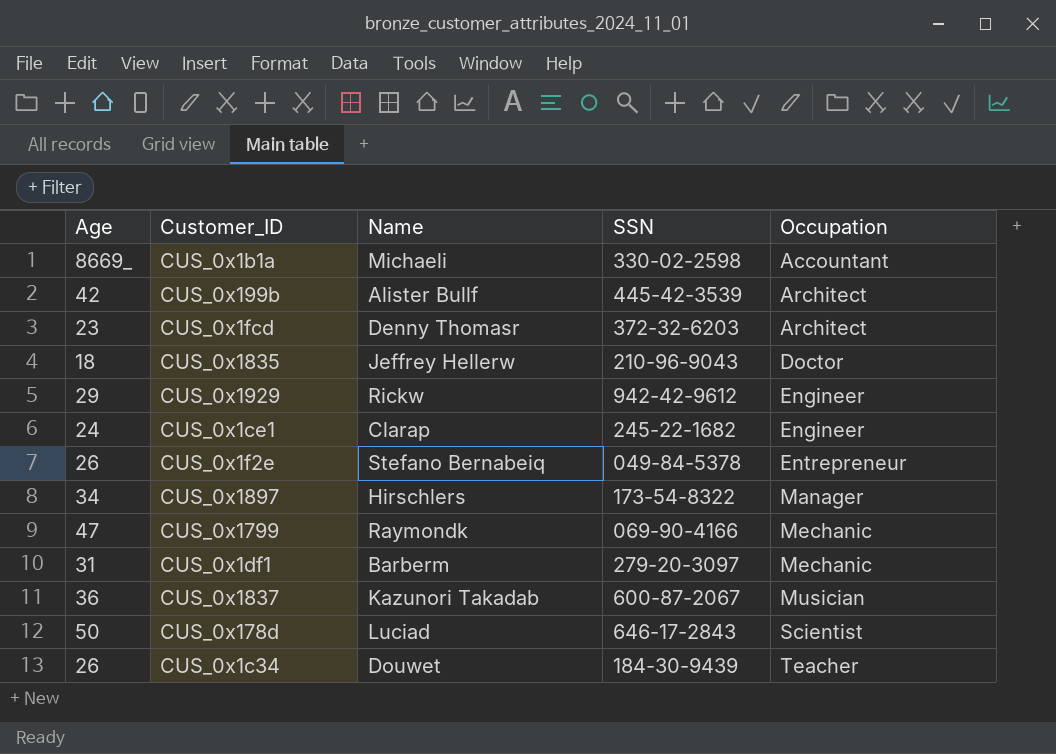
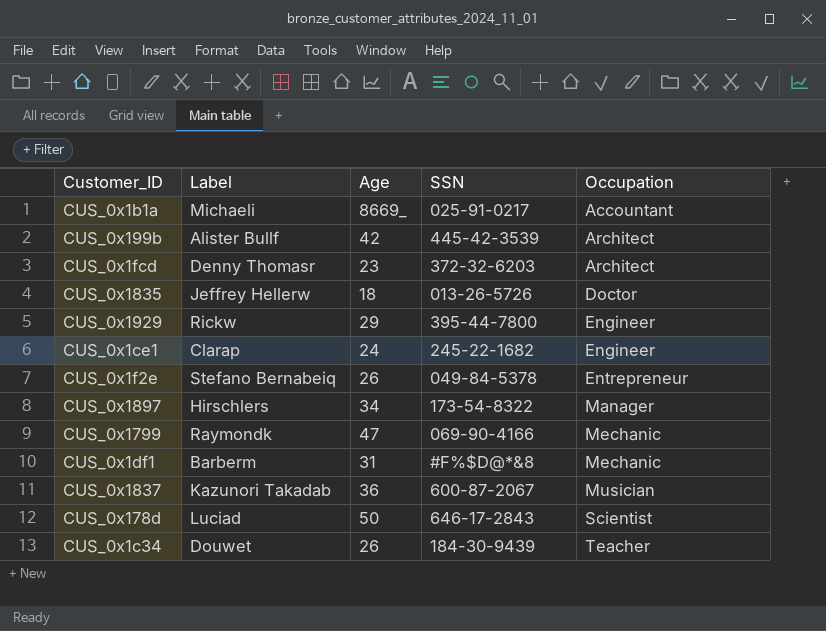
column name: Name -> Label
column Age | position: 1 -> 3
CUS_0x1b1a | SSN: 330-02-2598 -> 025-91-0217
CUS_0x1835 | SSN: 210-96-9043 -> 013-26-5726
CUS_0x1929 | SSN: 942-42-9612 -> 395-44-7800
CUS_0x1df1 | SSN: 279-20-3097 -> #F%$D@*&8

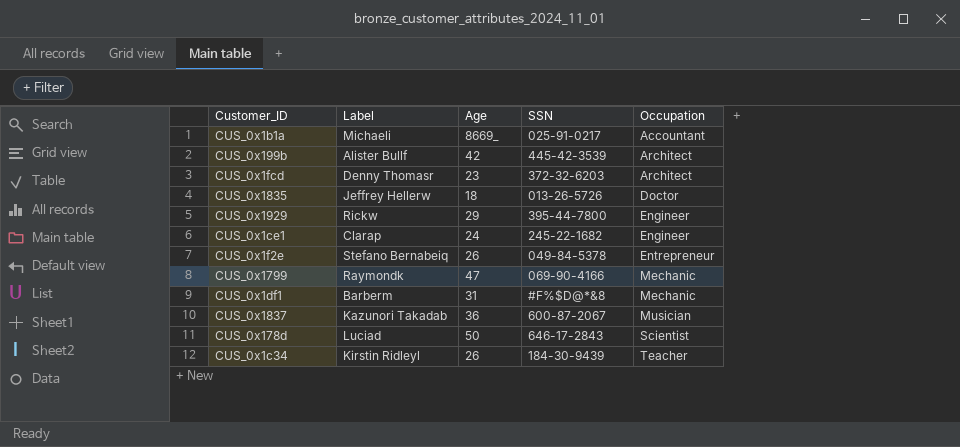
row CUS_0x1897: Hirschlers | 34 | 173-54-8322 | Manager -> none
CUS_0x1c34 | Label: Douwet -> Kirstin Ridleyl

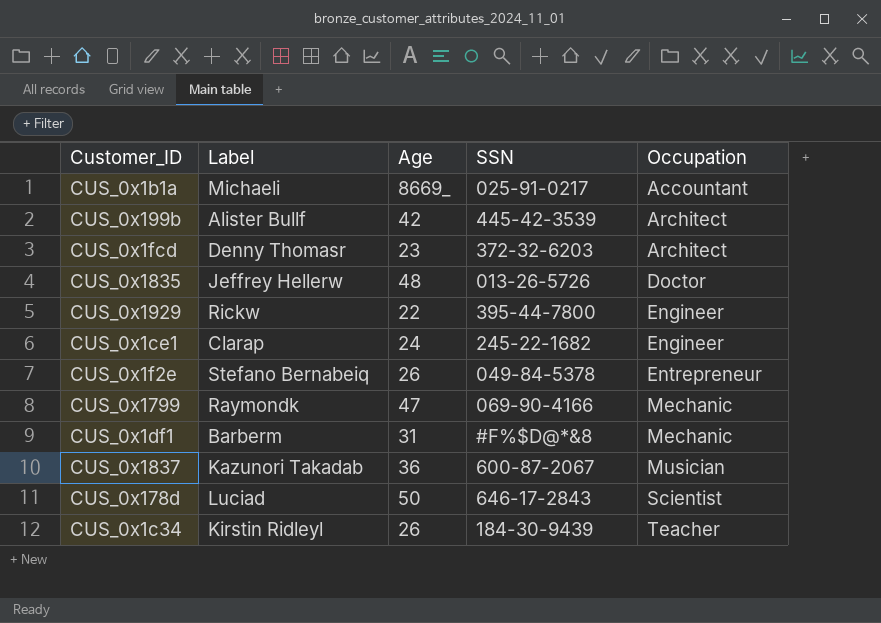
CUS_0x1835 | Age: 18 -> 48
CUS_0x1929 | Age: 29 -> 22

